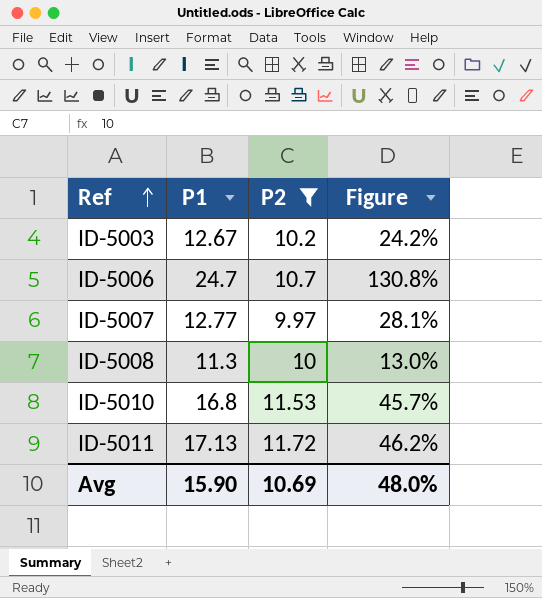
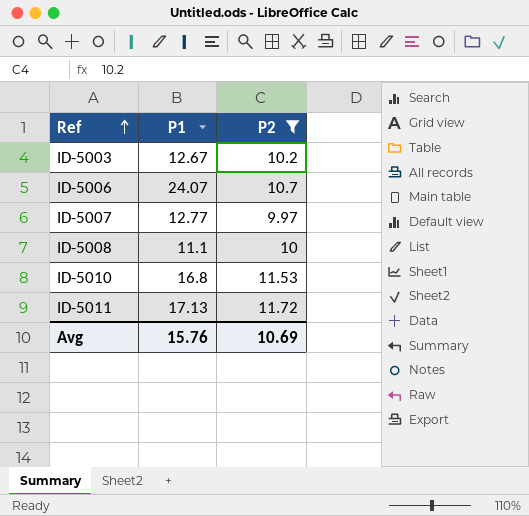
column Figure | formula: ([P1] - [P2]) / [P2] -> none
ID-5006 | P1: 24.7 -> 24.07
ID-5008 | P1: 11.3 -> 11.1
Avg | P1: 15.90 -> 15.76

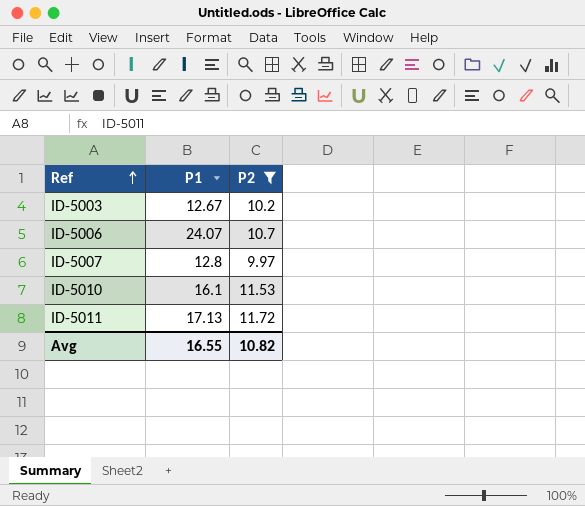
row ID-5008: 11.1 | 10 -> none
ID-5007 | P1: 12.77 -> 12.8
ID-5010 | P1: 16.8 -> 16.1
Avg | P1: 15.76 -> 16.55
Avg | P2: 10.69 -> 10.82

